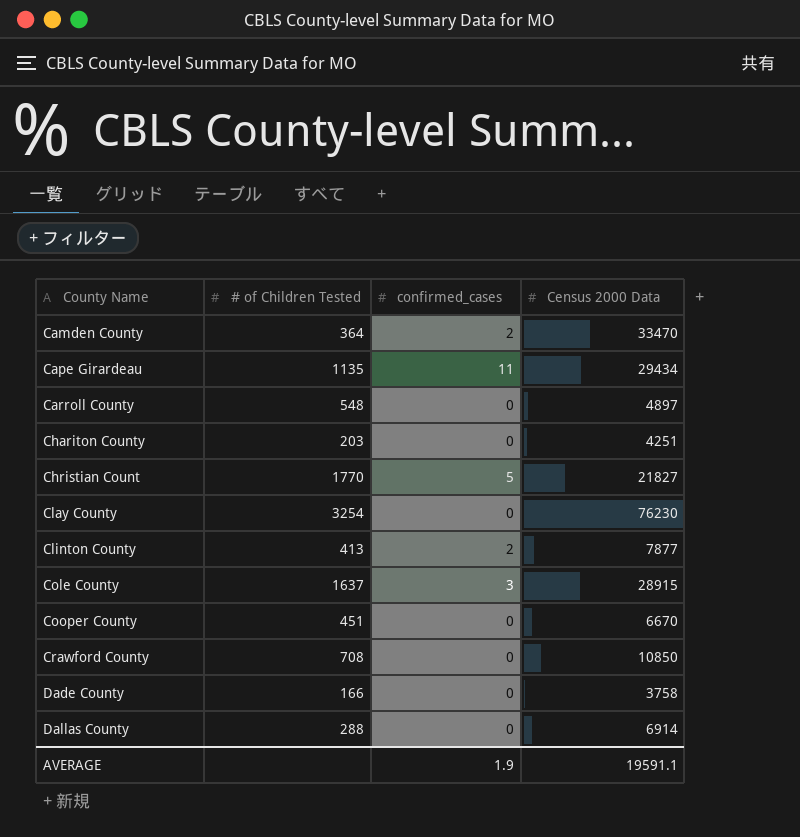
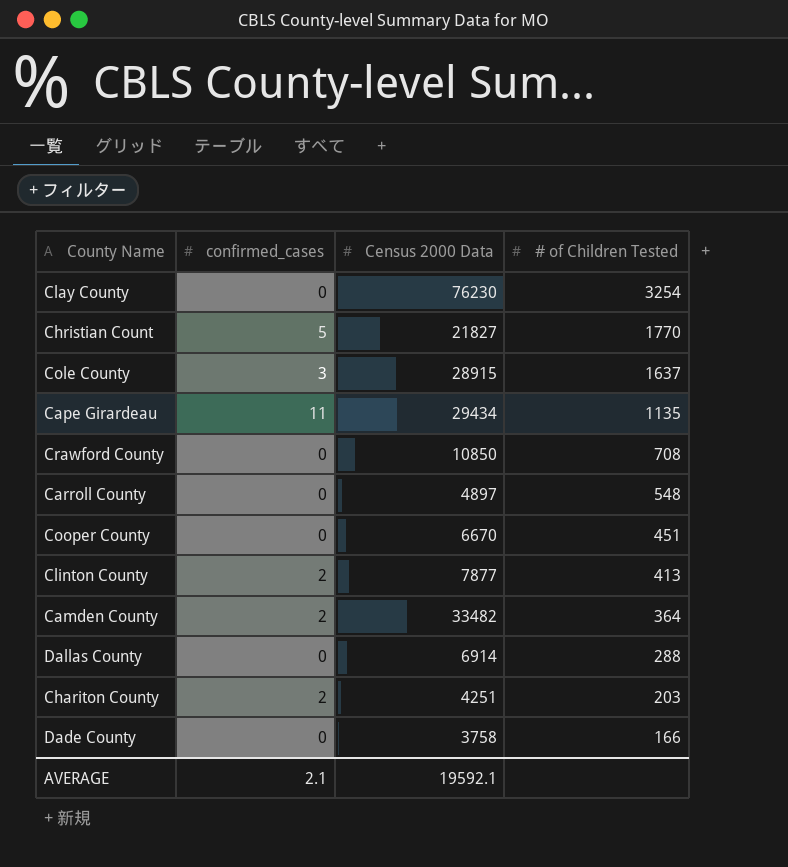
row order: County Name ascending -> # of Children Tested descending
column # of Children Tested | position: 2 -> 4
Camden County | Census 2000 Data: 33470 -> 33482
Chariton County | confirmed_cases: 0 -> 2
AVERAGE | confirmed_cases: 1.9 -> 2.1
AVERAGE | Census 2000 Data: 19591.1 -> 19592.1

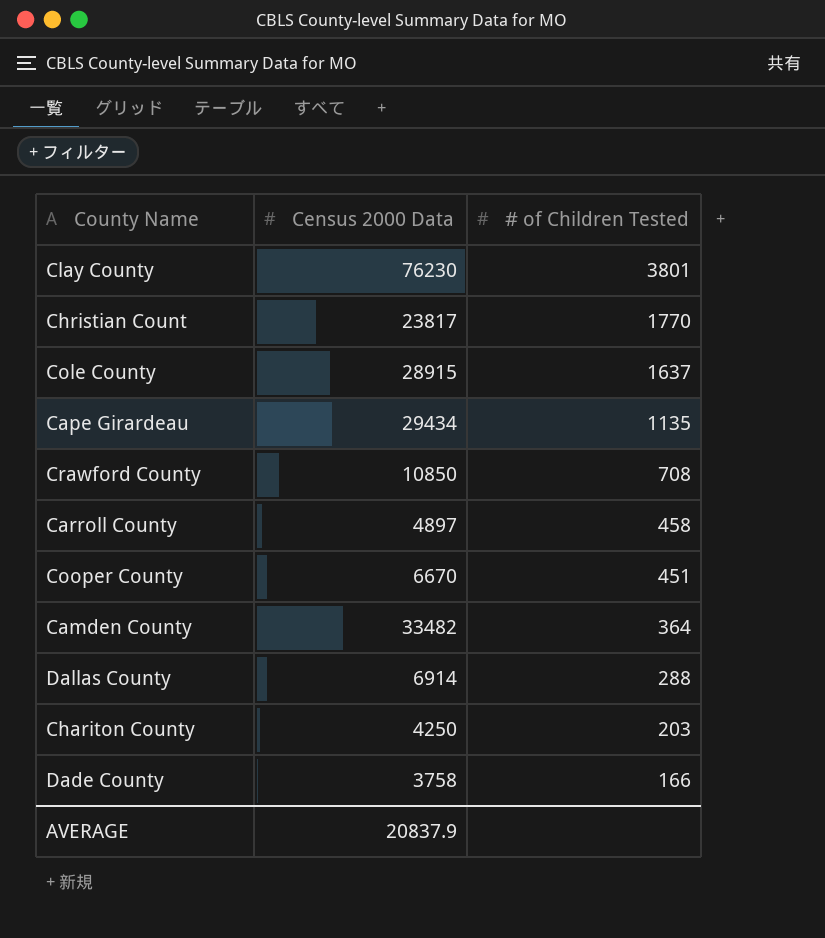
column confirmed_cases | position: 2 -> none
row Clinton County: 2 | 7877 | 413 -> none
Clay County | # of Children Tested: 3254 -> 3801
Christian Count | Census 2000 Data: 21827 -> 23817
Carroll County | # of Children Tested: 548 -> 458
Chariton County | Census 2000 Data: 4251 -> 4250
AVERAGE | Census 2000 Data: 19592.1 -> 20837.9

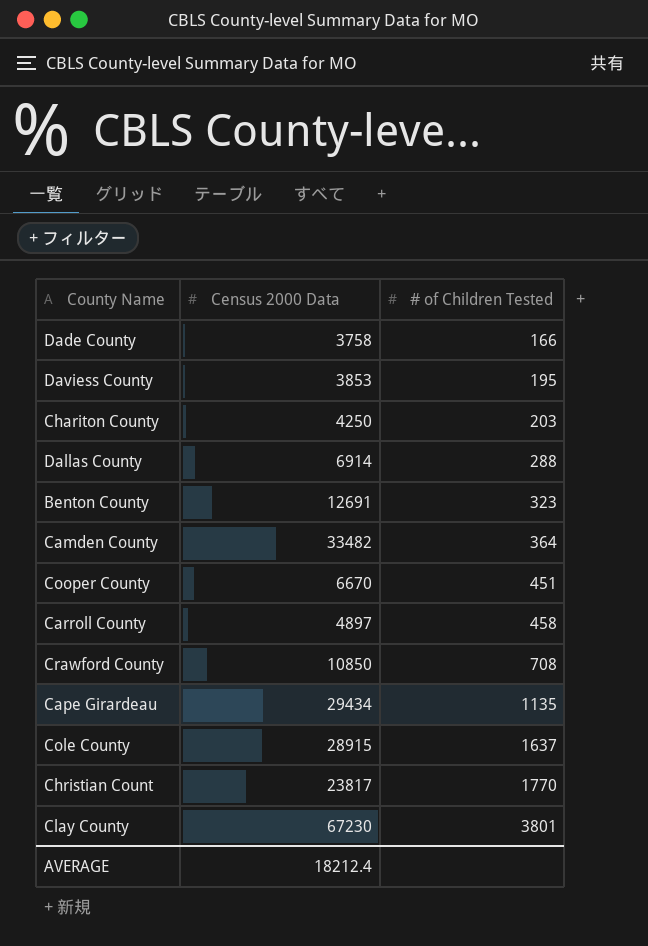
row order: # of Children Tested descending -> # of Children Tested ascending
row Daviess County: none -> 3853 | 195
row Benton County: none -> 12691 | 323
Clay County | Census 2000 Data: 76230 -> 67230
AVERAGE | Census 2000 Data: 20837.9 -> 18212.4

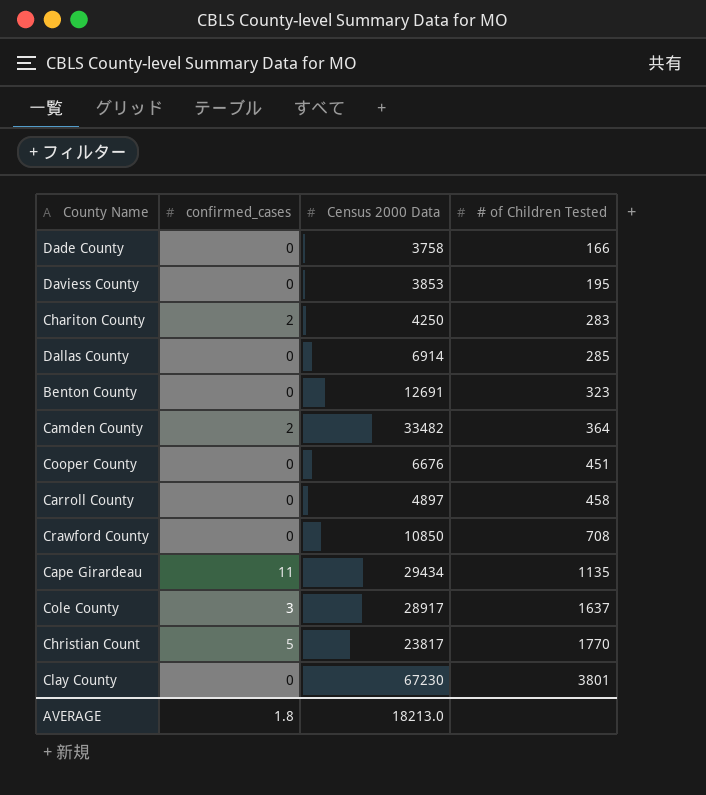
column confirmed_cases | position: none -> 2
Chariton County | # of Children Tested: 203 -> 283
Dallas County | # of Children Tested: 288 -> 285
Cooper County | Census 2000 Data: 6670 -> 6676
Cole County | Census 2000 Data: 28915 -> 28917
AVERAGE | Census 2000 Data: 18212.4 -> 18213.0

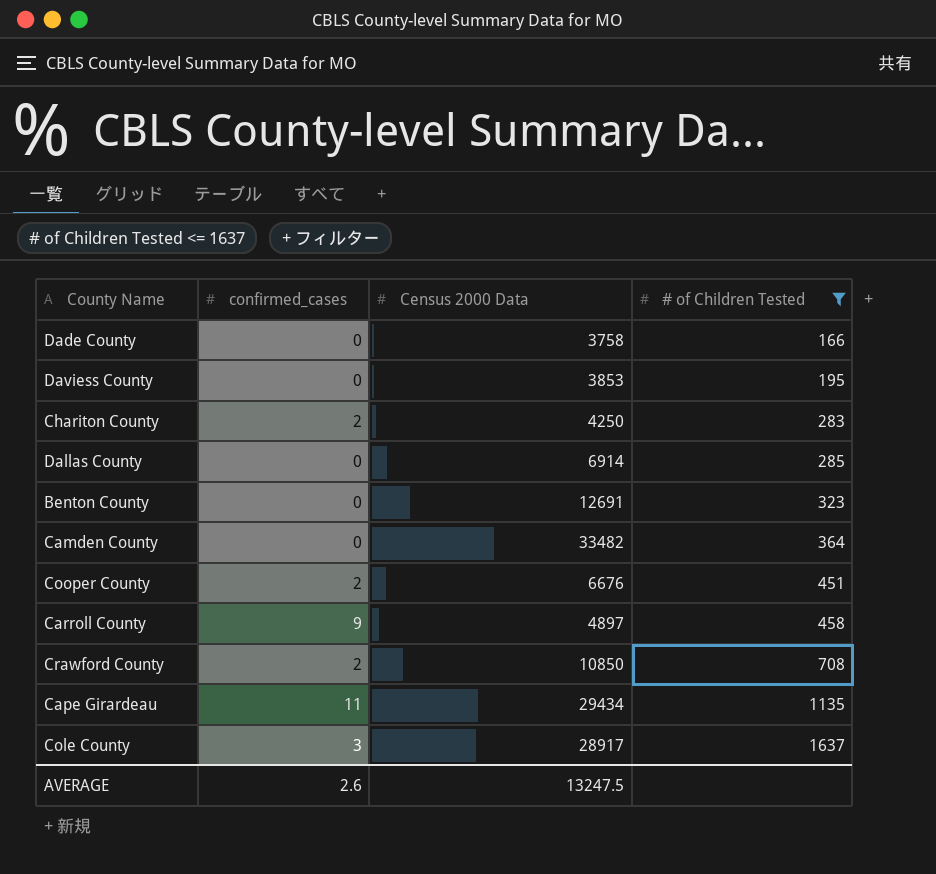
filter: none -> # of Children Tested <= 1637
Camden County | confirmed_cases: 2 -> 0
Cooper County | confirmed_cases: 0 -> 2
Carroll County | confirmed_cases: 0 -> 9
Crawford County | confirmed_cases: 0 -> 2
AVERAGE | confirmed_cases: 1.8 -> 2.6
AVERAGE | Census 2000 Data: 18213.0 -> 13247.5

